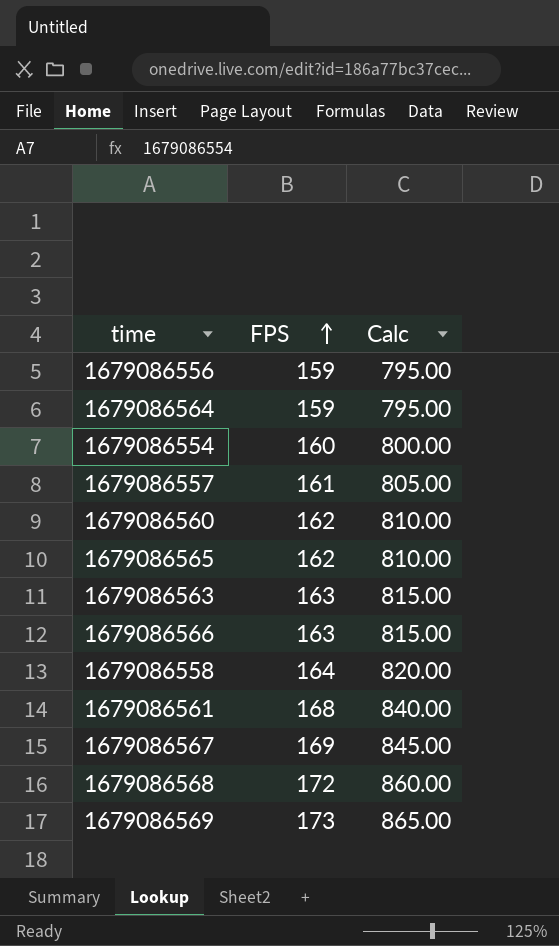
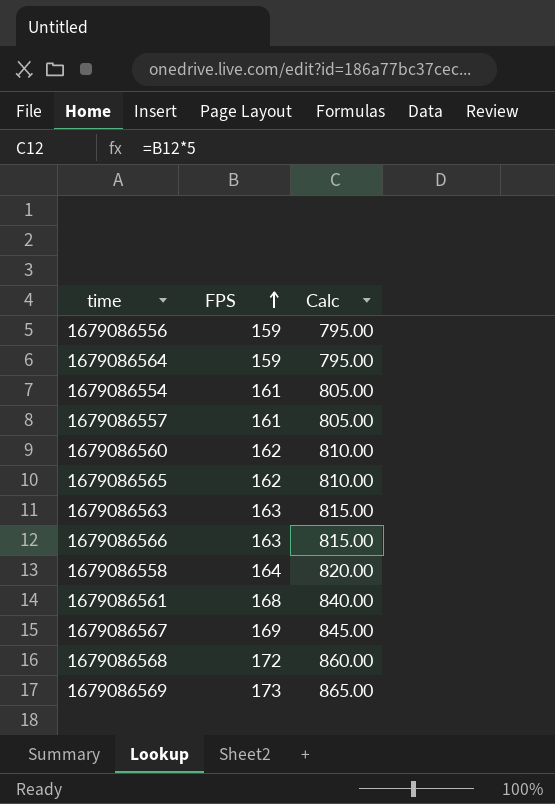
1679086554 | FPS: 160 -> 161
1679086554 | Calc: 800.00 -> 805.00

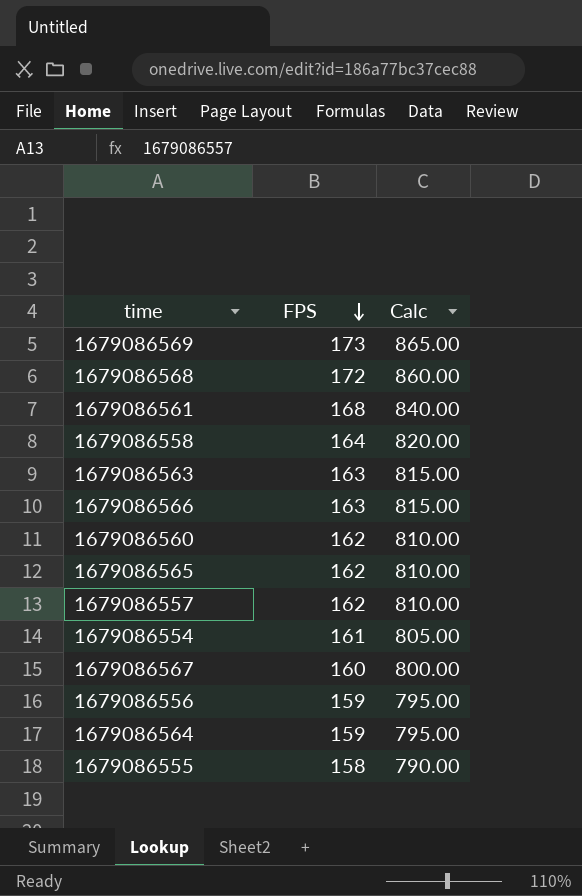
row order: FPS ascending -> FPS descending
1679086557 | FPS: 161 -> 162
1679086557 | Calc: 805.00 -> 810.00
1679086567 | FPS: 169 -> 160
1679086567 | Calc: 845.00 -> 800.00
row 1679086555: none -> 158 | 790.00

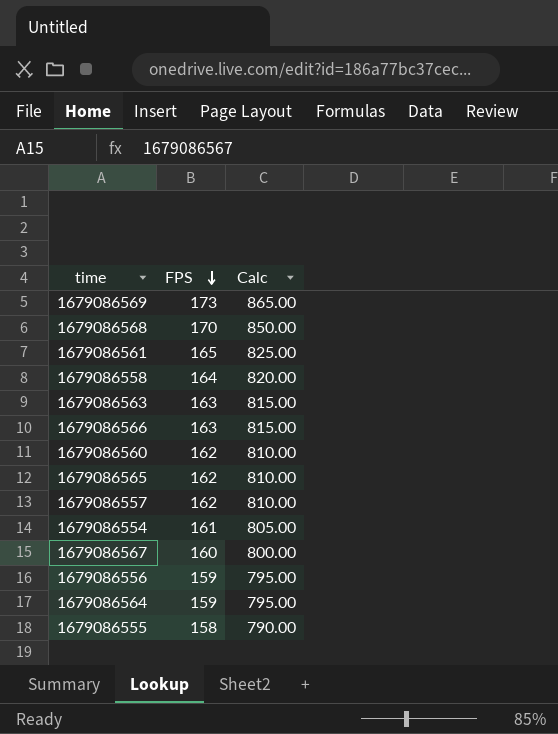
1679086568 | FPS: 172 -> 170
1679086568 | Calc: 860.00 -> 850.00
1679086561 | FPS: 168 -> 165
1679086561 | Calc: 840.00 -> 825.00

